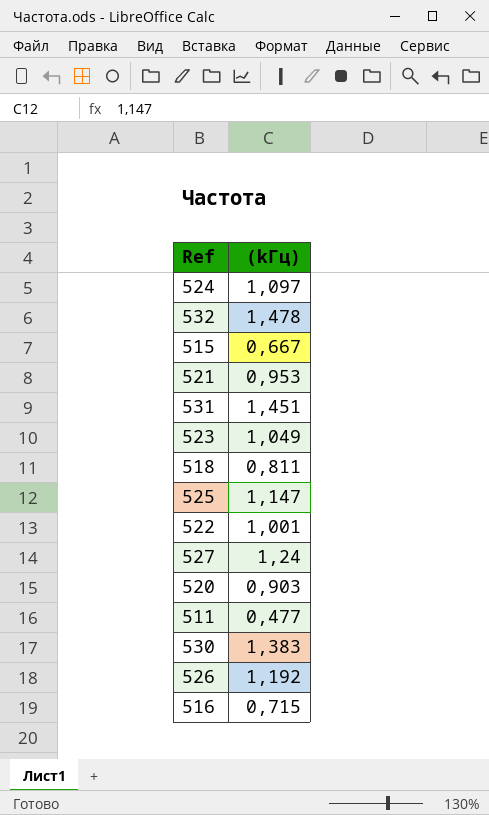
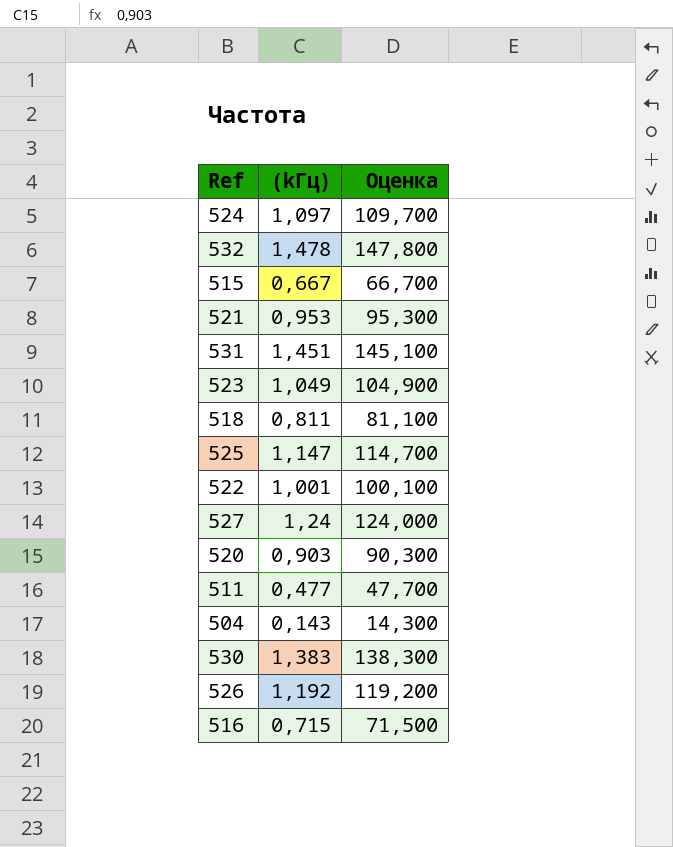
column Оценка | formula: none -> [(kГц)] * 100
row 504: none -> 0,143 | 14,300

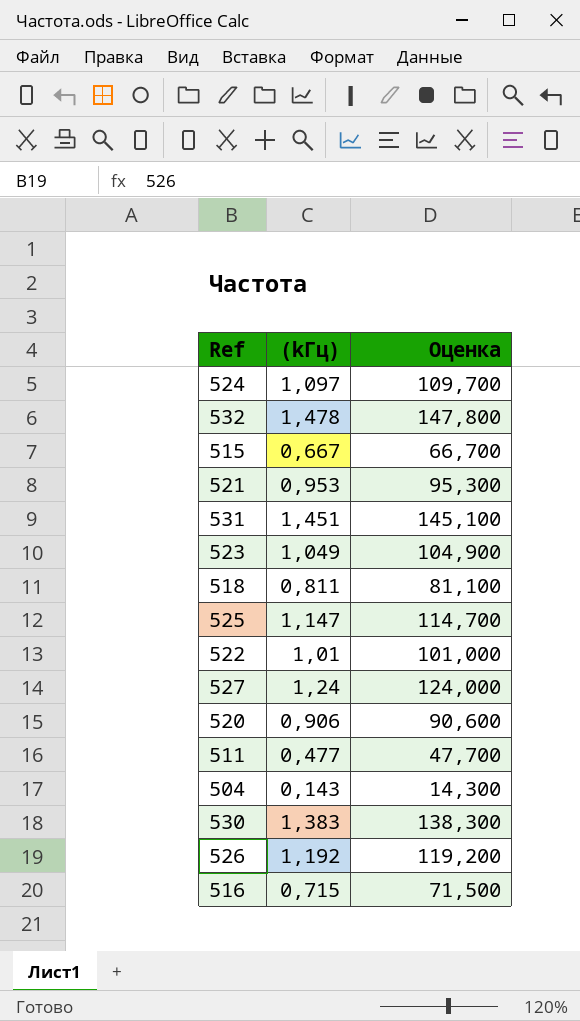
522 | (kГц): 1,001 -> 1,01
522 | Оценка: 100,100 -> 101,000
520 | (kГц): 0,903 -> 0,906
520 | Оценка: 90,300 -> 90,600

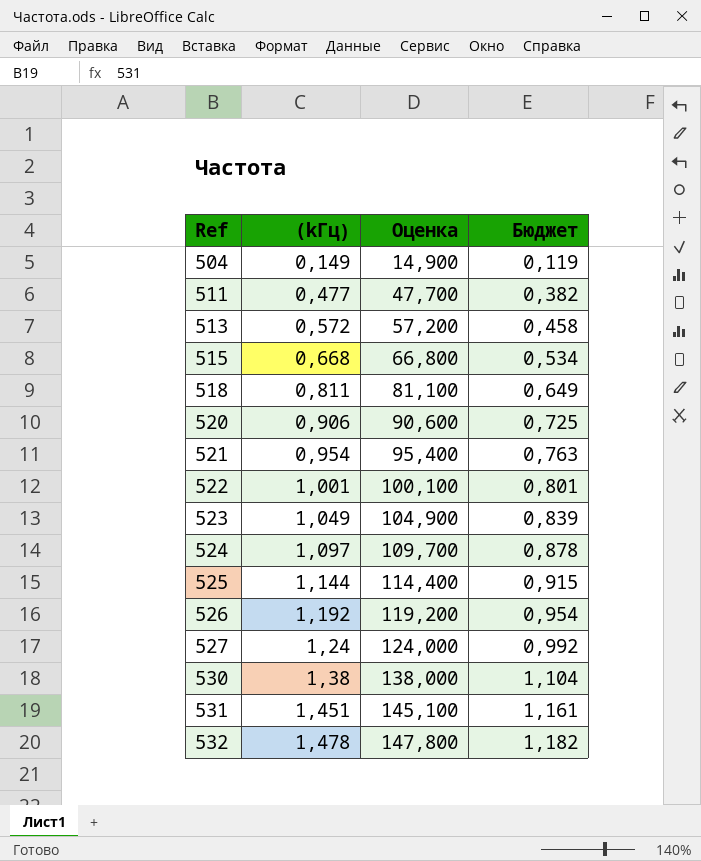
row order: none -> Ref ascending
column Бюджет | formula: none -> [(kГц)] * 0,8
row 516: 0,715 | 71,500 -> none
504 | (kГц): 0,143 -> 0,149
504 | Оценка: 14,300 -> 14,900
row 513: none -> 0,572 | 57,200 | 0,458
515 | (kГц): 0,667 -> 0,668
515 | Оценка: 66,700 -> 66,800
521 | (kГц): 0,953 -> 0,954
521 | Оценка: 95,300 -> 95,400
522 | (kГц): 1,01 -> 1,001
522 | Оценка: 101,000 -> 100,100
525 | (kГц): 1,147 -> 1,144
525 | Оценка: 114,700 -> 114,400
530 | (kГц): 1,383 -> 1,38
530 | Оценка: 138,300 -> 138,000

